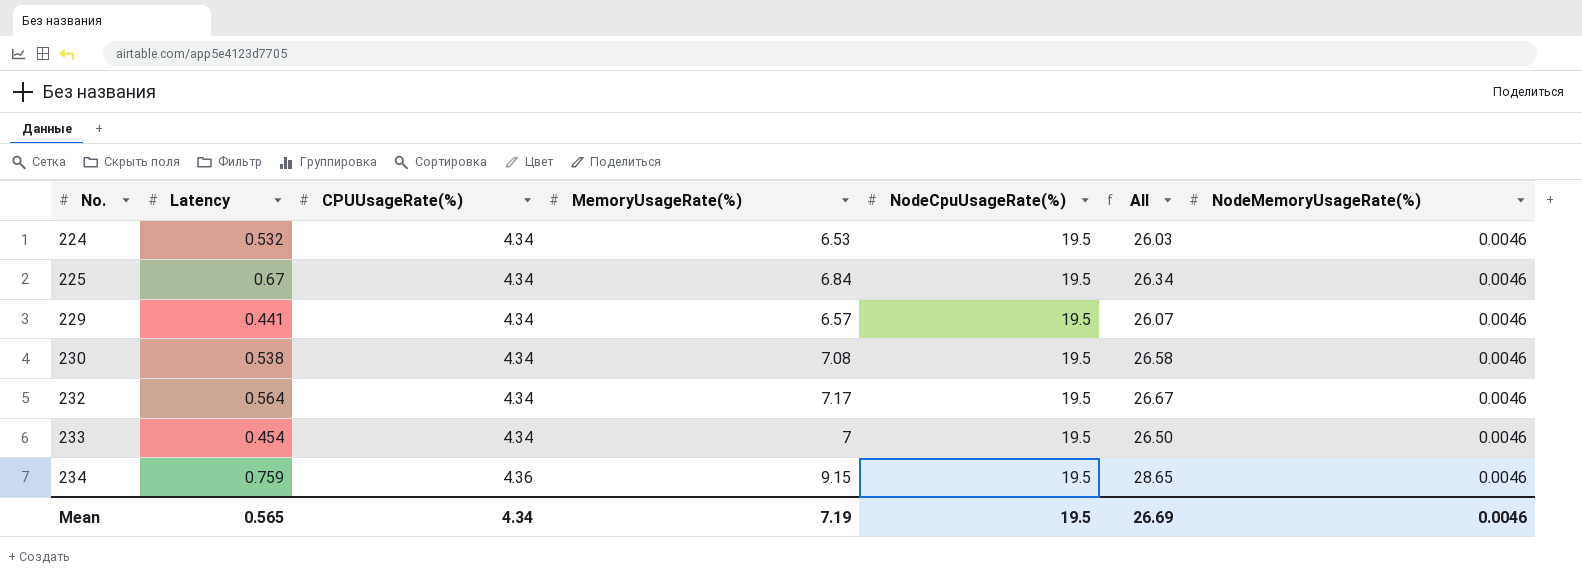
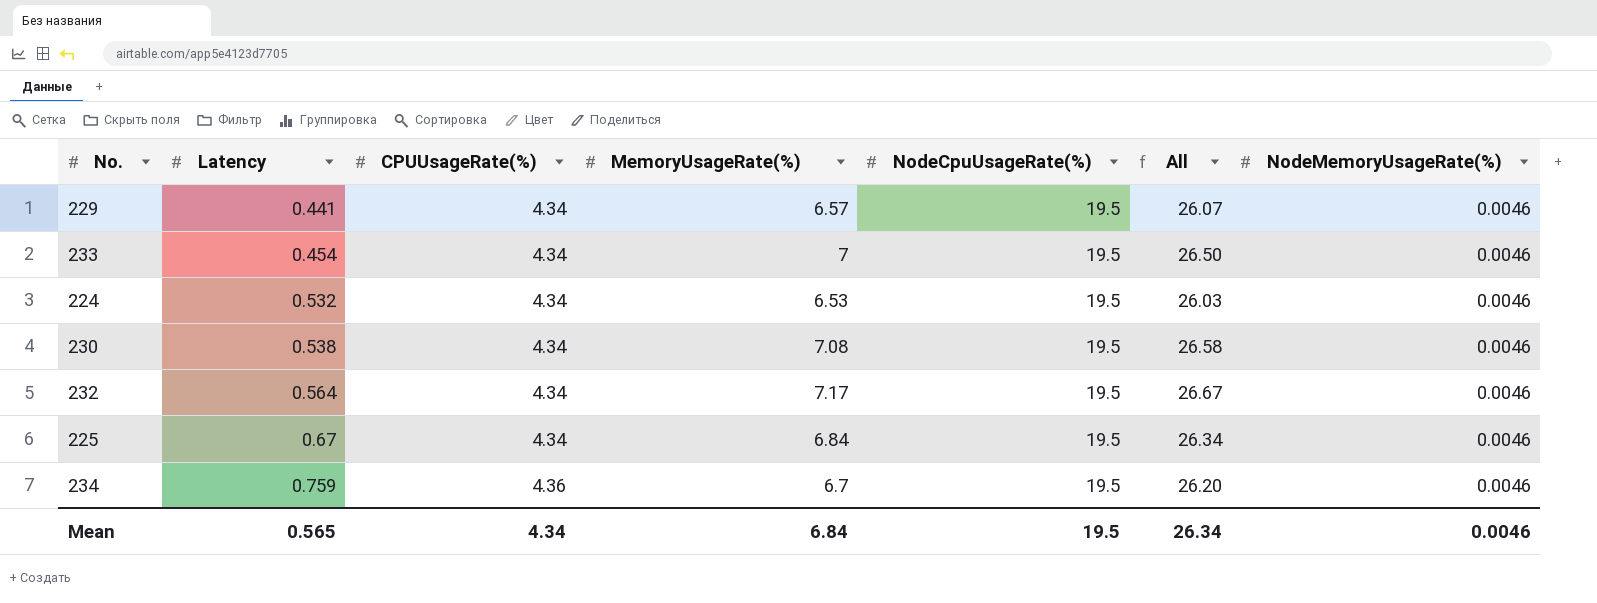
row order: No. ascending -> Latency ascending
234 | MemoryUsageRate(%): 9.15 -> 6.7
234 | All: 28.65 -> 26.20
Mean | MemoryUsageRate(%): 7.19 -> 6.84
Mean | All: 26.69 -> 26.34

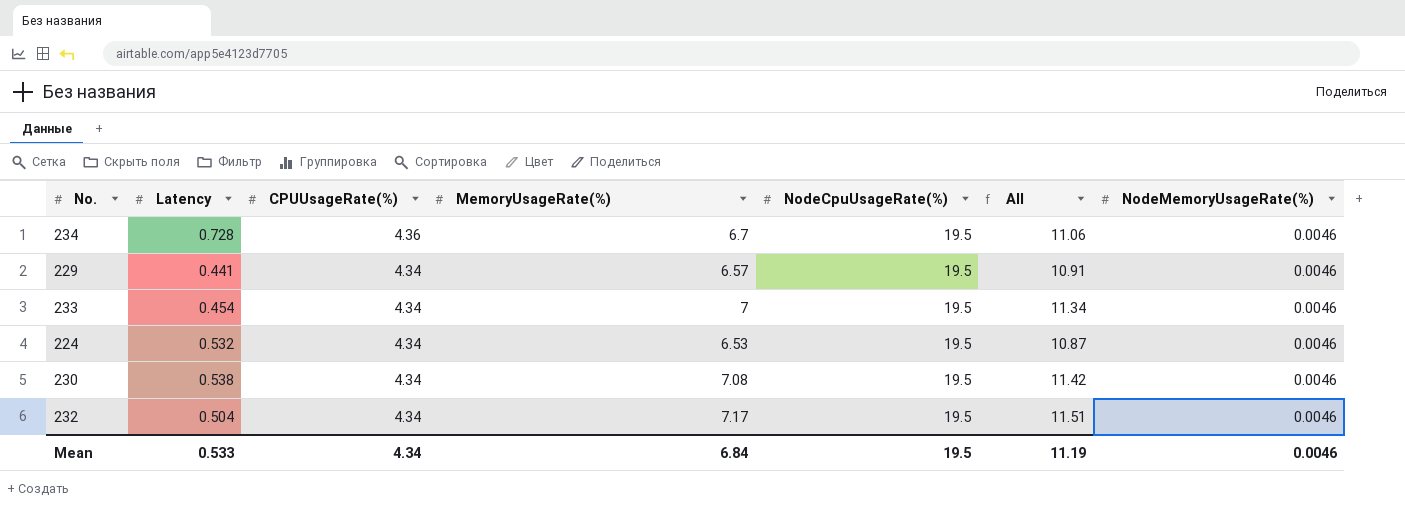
row order: Latency ascending -> CPUUsageRate(%) descending
column All | formula: [MemoryUsageRate(%)] + [NodeCpuUsageRate(%)] -> [CPUUsageRate(%)] + [MemoryUsageRate(%)]
row 225: 0.67 | 4.34 | 6.84 | 19.5 | 26.34 | 0.0046 -> none
234 | Latency: 0.759 -> 0.728
232 | Latency: 0.564 -> 0.504
Mean | Latency: 0.565 -> 0.533
Mean | All: 26.34 -> 11.19

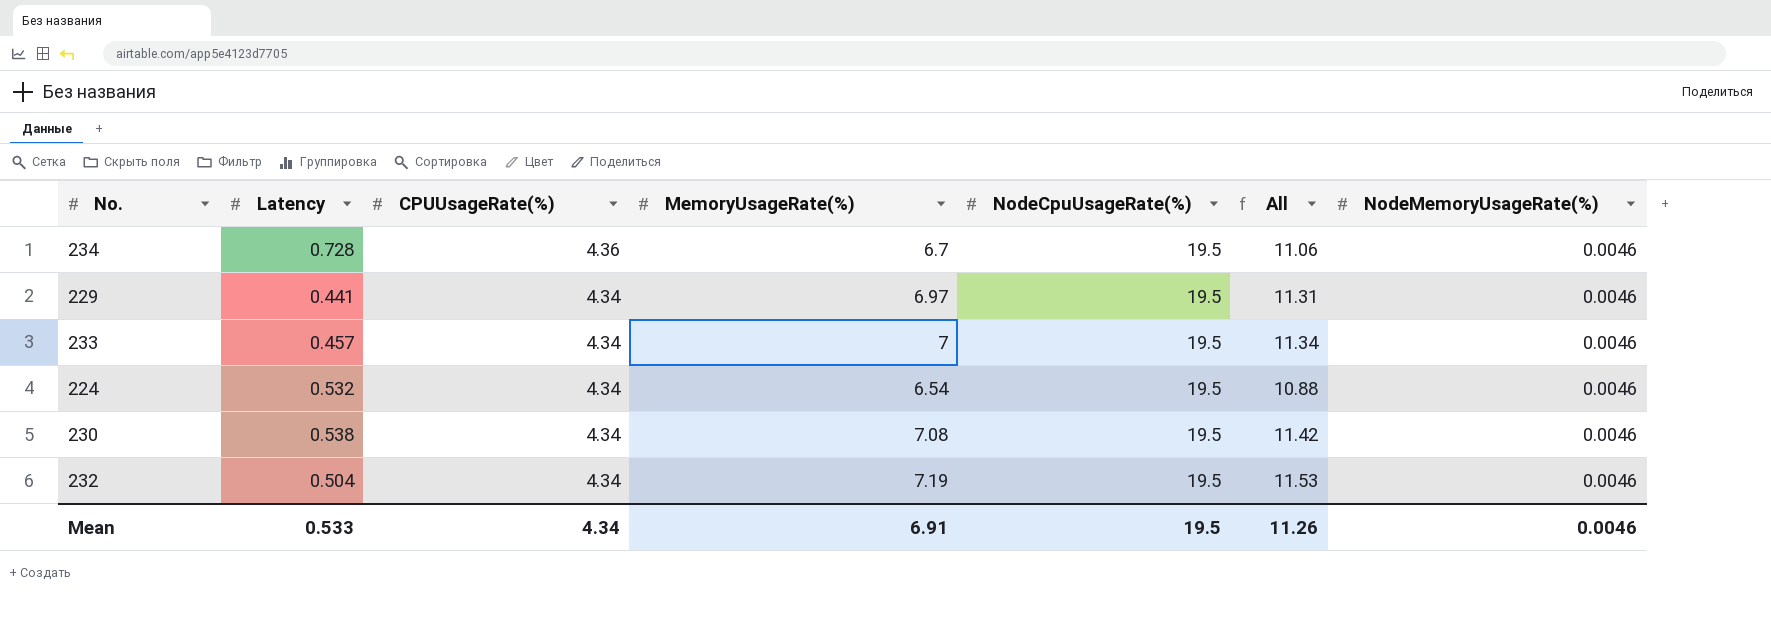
229 | MemoryUsageRate(%): 6.57 -> 6.97
229 | All: 10.91 -> 11.31
233 | Latency: 0.454 -> 0.457
224 | MemoryUsageRate(%): 6.53 -> 6.54
224 | All: 10.87 -> 10.88
232 | MemoryUsageRate(%): 7.17 -> 7.19
232 | All: 11.51 -> 11.53
Mean | MemoryUsageRate(%): 6.84 -> 6.91
Mean | All: 11.19 -> 11.26

